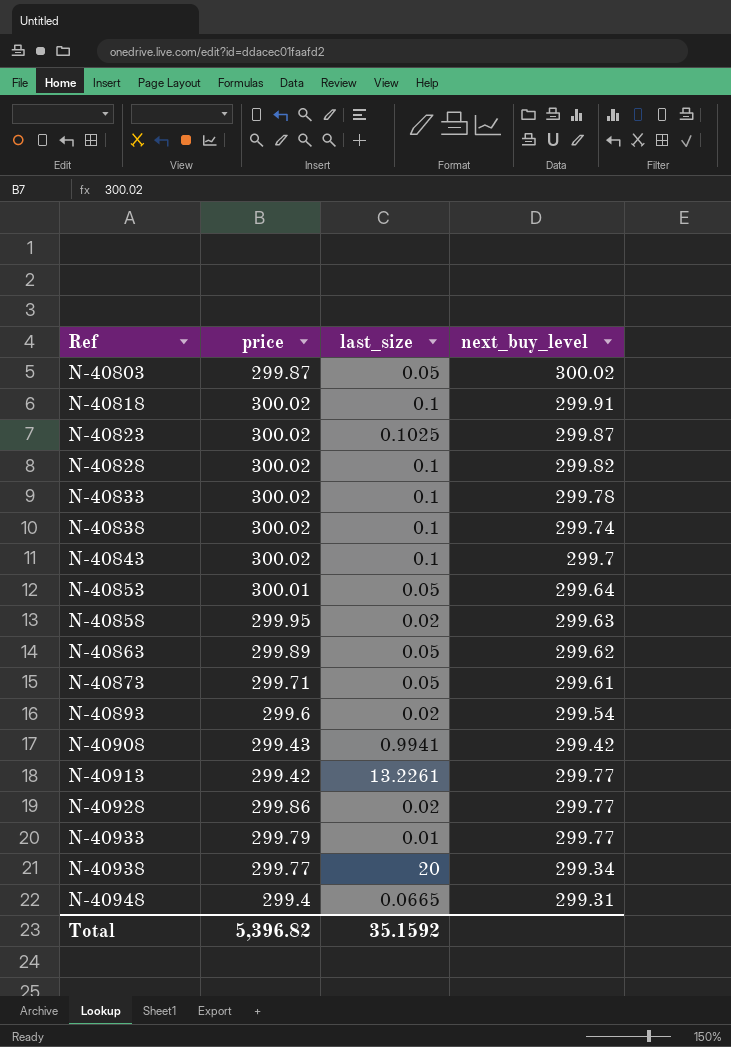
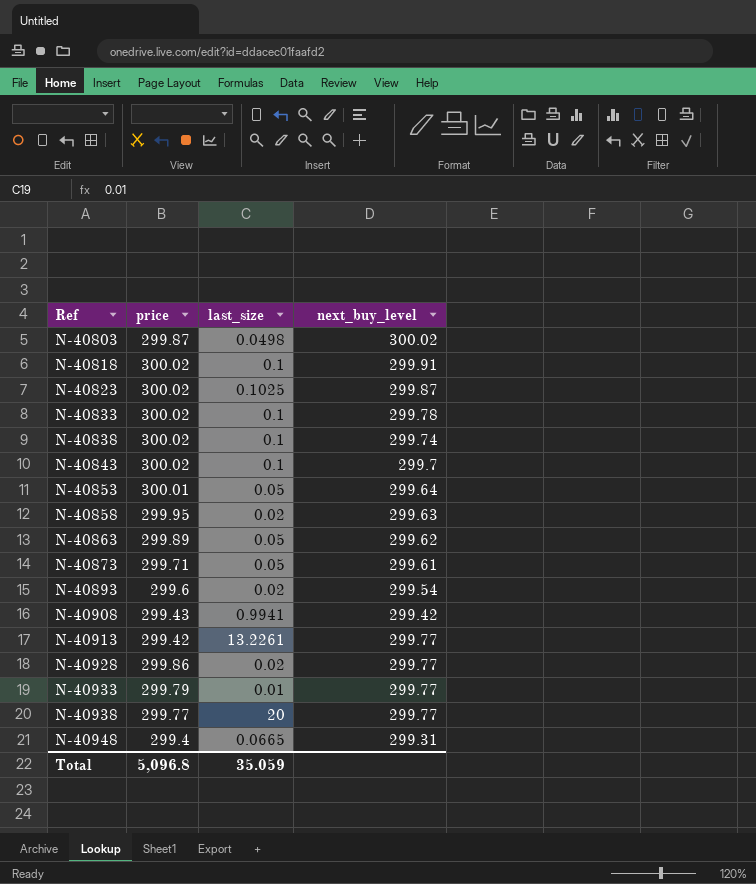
row N-40828: 300.02 | 0.1 | 299.82 -> none
N-40803 | last_size: 0.05 -> 0.0498
N-40938 | next_buy_level: 299.34 -> 299.77
Total | price: 5,396.82 -> 5,096.8
Total | last_size: 35.1592 -> 35.059

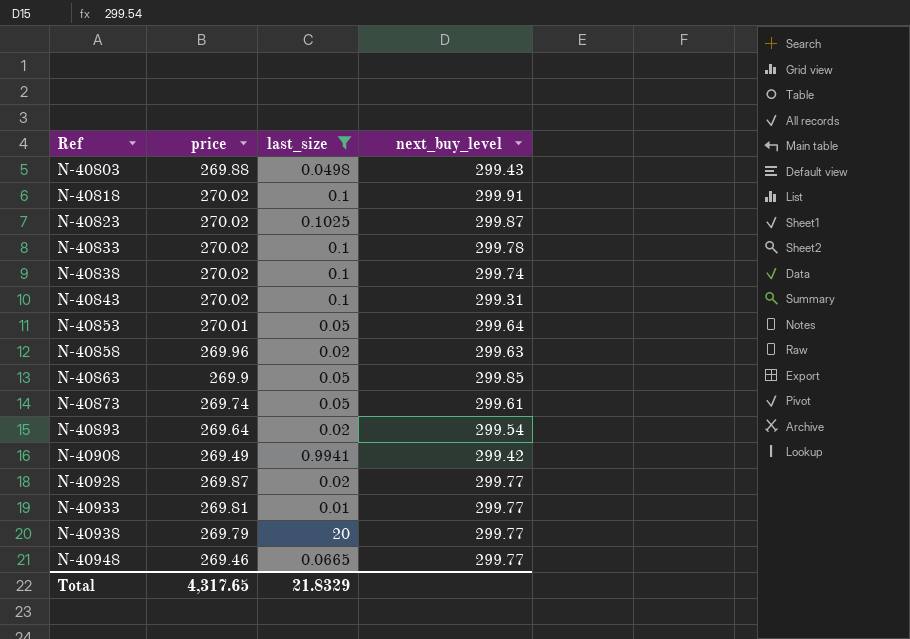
filter: none -> last_size != 13.2261
N-40803 | price: 299.87 -> 269.88
N-40803 | next_buy_level: 300.02 -> 299.43
N-40818 | price: 300.02 -> 270.02
N-40823 | price: 300.02 -> 270.02
N-40833 | price: 300.02 -> 270.02
N-40838 | price: 300.02 -> 270.02
N-40843 | price: 300.02 -> 270.02
N-40843 | next_buy_level: 299.7 -> 299.31
N-40853 | price: 300.01 -> 270.01
N-40858 | price: 299.95 -> 269.96
N-40863 | price: 299.89 -> 269.9
N-40863 | next_buy_level: 299.62 -> 299.85
N-40873 | price: 299.71 -> 269.74
N-40893 | price: 299.6 -> 269.64
N-40908 | price: 299.43 -> 269.49
N-40928 | price: 299.86 -> 269.87
N-40933 | price: 299.79 -> 269.81
N-40938 | price: 299.77 -> 269.79
N-40948 | price: 299.4 -> 269.46
N-40948 | next_buy_level: 299.31 -> 299.77
Total | price: 5,096.8 -> 4,317.65
Total | last_size: 35.059 -> 21.8329

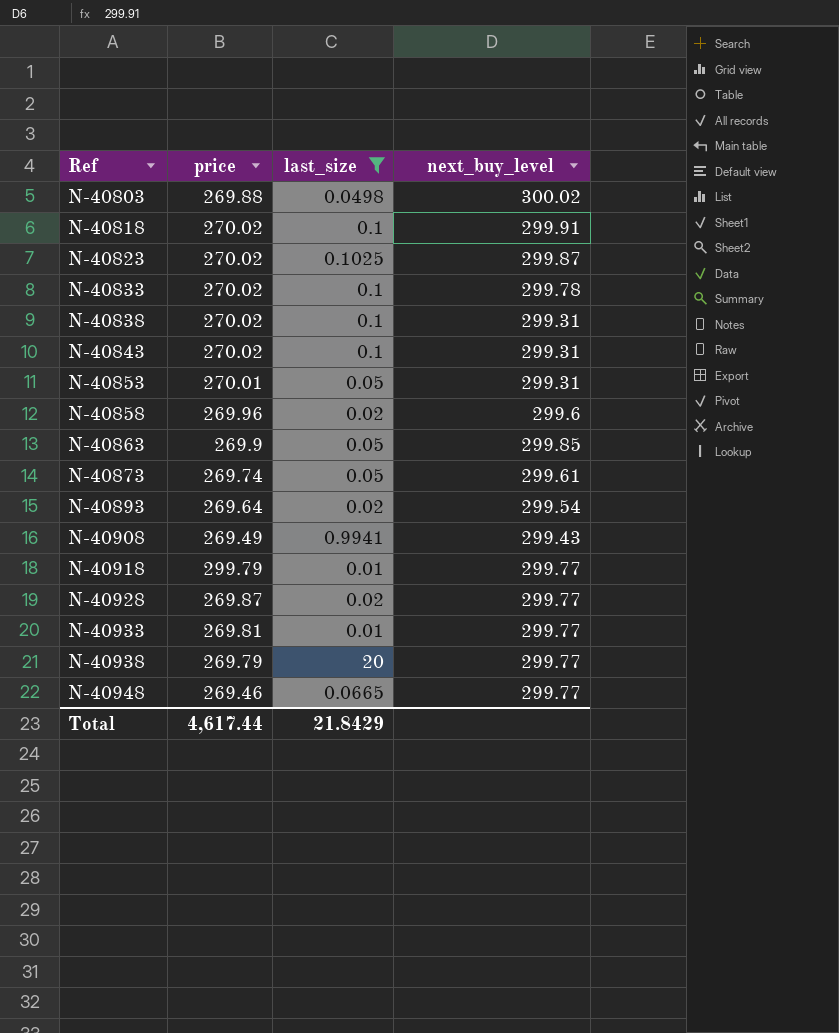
N-40803 | next_buy_level: 299.43 -> 300.02
N-40838 | next_buy_level: 299.74 -> 299.31
N-40853 | next_buy_level: 299.64 -> 299.31
N-40858 | next_buy_level: 299.63 -> 299.6
N-40908 | next_buy_level: 299.42 -> 299.43
row N-40918: none -> 299.79 | 0.01 | 299.77
Total | price: 4,317.65 -> 4,617.44
Total | last_size: 21.8329 -> 21.8429

